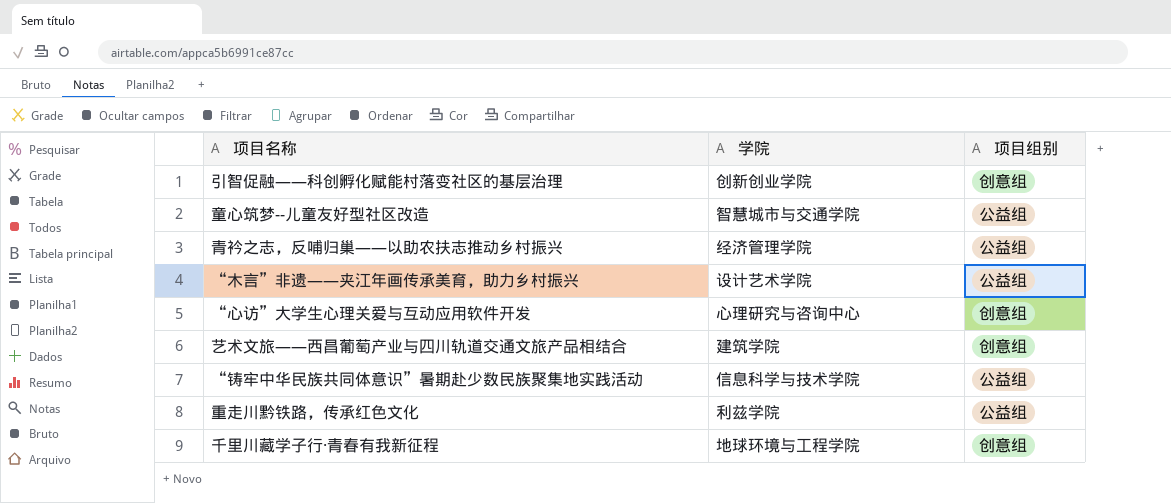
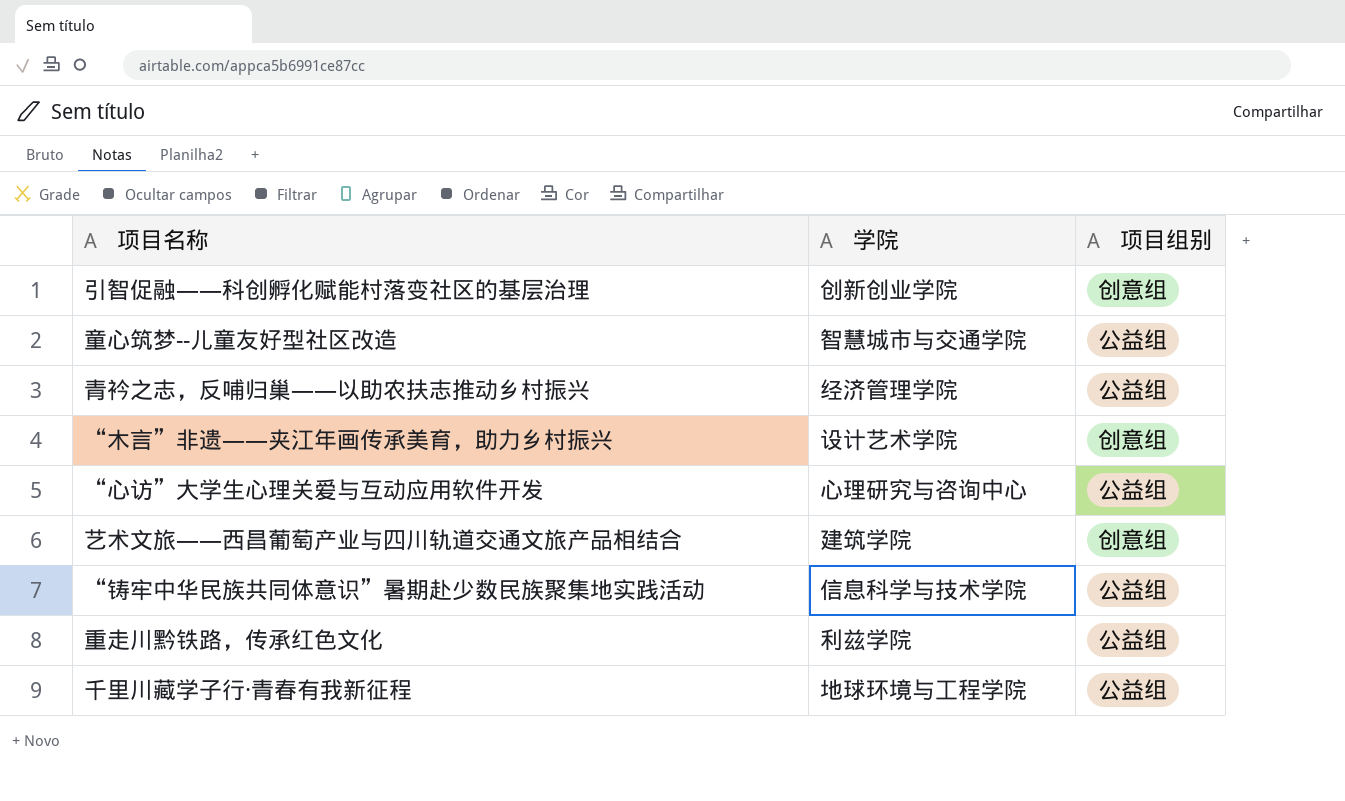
“木言”非遗——夹江年画传承美育，助力乡村振兴 | 项目组别: 公益组 -> 创意组
“心访”大学生心理关爱与互动应用软件开发 | 项目组别: 创意组 -> 公益组
千里川藏学子行·青春有我新征程 | 项目组别: 创意组 -> 公益组

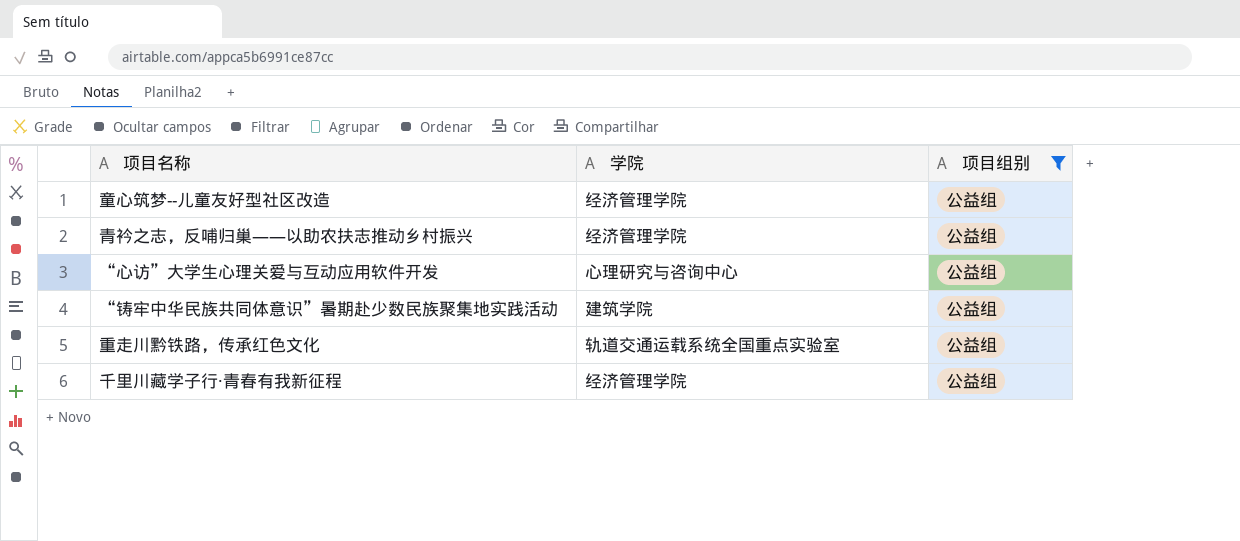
filter: none -> 项目组别 = 公益组
童心筑梦--儿童友好型社区改造 | 学院: 智慧城市与交通学院 -> 经济管理学院
“铸牢中华民族共同体意识”暑期赴少数民族聚集地实践活动 | 学院: 信息科学与技术学院 -> 建筑学院
重走川黔铁路，传承红色文化 | 学院: 利兹学院 -> 轨道交通运载系统全国重点实验室
千里川藏学子行·青春有我新征程 | 学院: 地球环境与工程学院 -> 经济管理学院

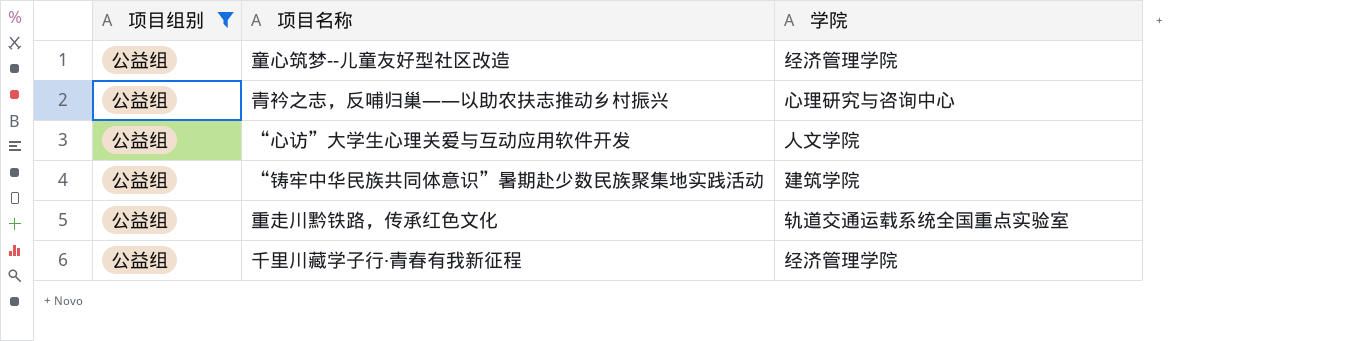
column 项目组别 | position: 3 -> 1
青衿之志，反哺归巢——以助农扶志推动乡村振兴 | 学院: 经济管理学院 -> 心理研究与咨询中心
“心访”大学生心理关爱与互动应用软件开发 | 学院: 心理研究与咨询中心 -> 人文学院

